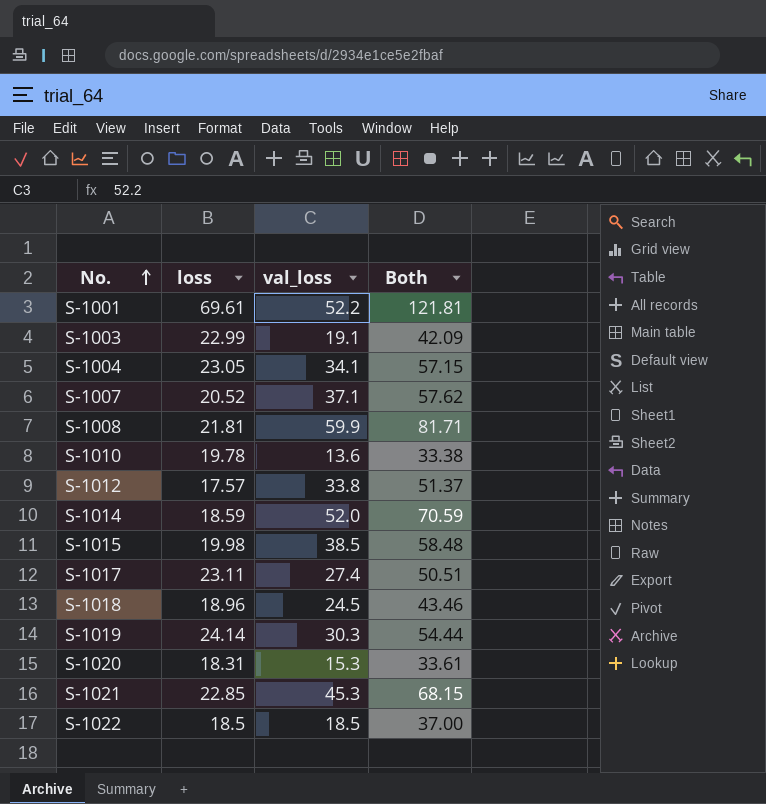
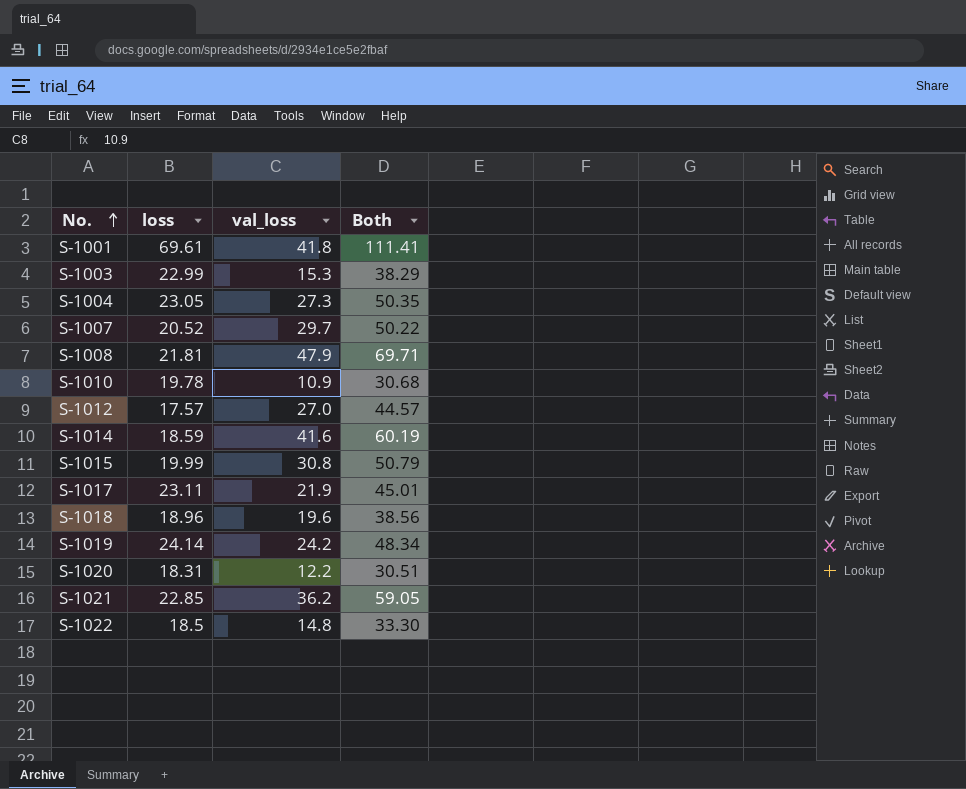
S-1001 | val_loss: 52.2 -> 41.8
S-1001 | Both: 121.81 -> 111.41
S-1003 | val_loss: 19.1 -> 15.3
S-1003 | Both: 42.09 -> 38.29
S-1004 | val_loss: 34.1 -> 27.3
S-1004 | Both: 57.15 -> 50.35
S-1007 | val_loss: 37.1 -> 29.7
S-1007 | Both: 57.62 -> 50.22
S-1008 | val_loss: 59.9 -> 47.9
S-1008 | Both: 81.71 -> 69.71
S-1010 | val_loss: 13.6 -> 10.9
S-1010 | Both: 33.38 -> 30.68
S-1012 | val_loss: 33.8 -> 27.0
S-1012 | Both: 51.37 -> 44.57
S-1014 | val_loss: 52.0 -> 41.6
S-1014 | Both: 70.59 -> 60.19
S-1015 | loss: 19.98 -> 19.99
S-1015 | val_loss: 38.5 -> 30.8
S-1015 | Both: 58.48 -> 50.79
S-1017 | val_loss: 27.4 -> 21.9
S-1017 | Both: 50.51 -> 45.01
S-1018 | val_loss: 24.5 -> 19.6
S-1018 | Both: 43.46 -> 38.56
S-1019 | val_loss: 30.3 -> 24.2
S-1019 | Both: 54.44 -> 48.34
S-1020 | val_loss: 15.3 -> 12.2
S-1020 | Both: 33.61 -> 30.51
S-1021 | val_loss: 45.3 -> 36.2
S-1021 | Both: 68.15 -> 59.05
S-1022 | val_loss: 18.5 -> 14.8
S-1022 | Both: 37.00 -> 33.30

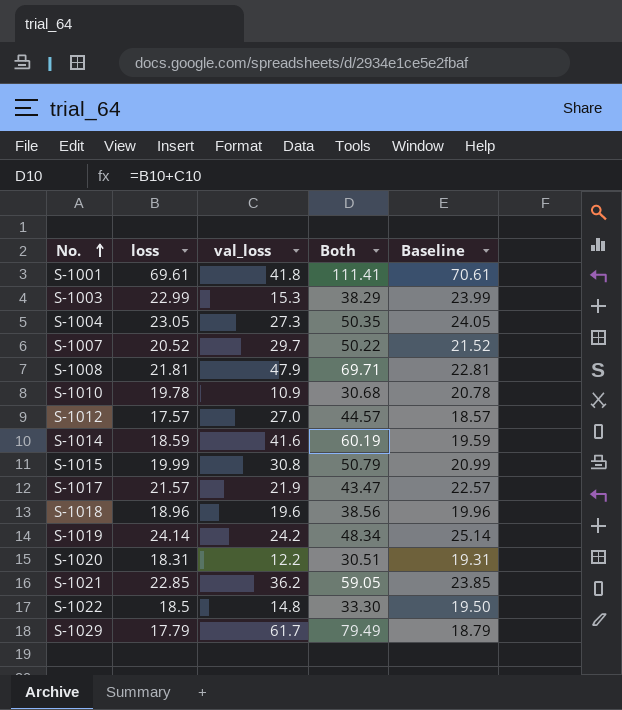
column Baseline | formula: none -> [loss] + 1
S-1017 | loss: 23.11 -> 21.57
S-1017 | Both: 45.01 -> 43.47
row S-1029: none -> 17.79 | 61.7 | 79.49 | 18.79

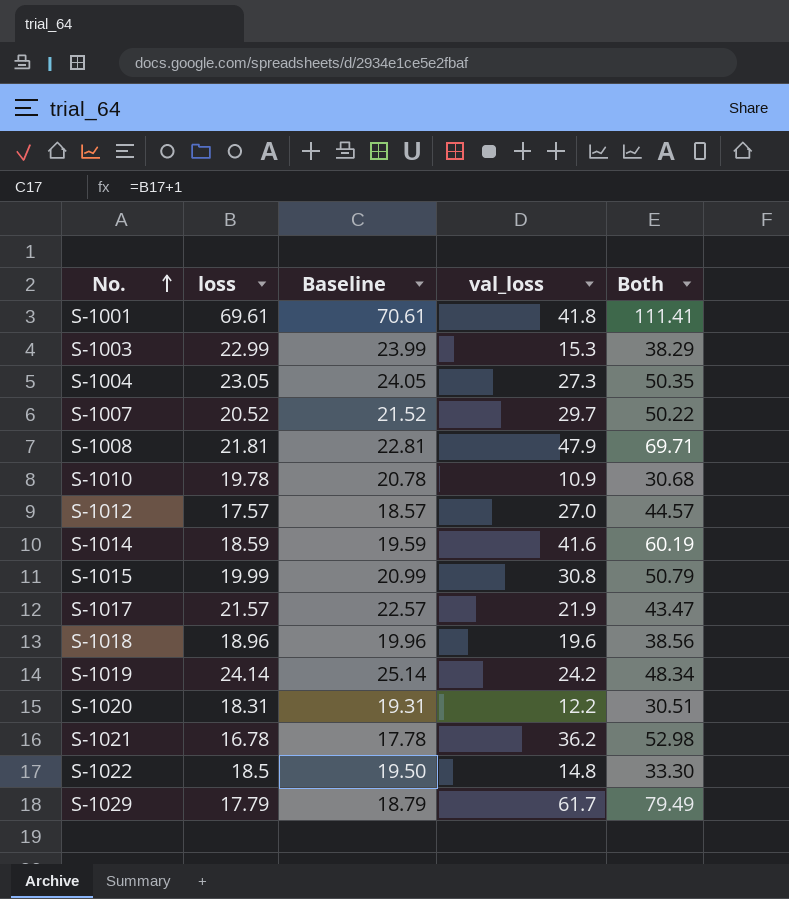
column Baseline | position: 5 -> 3
S-1021 | loss: 22.85 -> 16.78
S-1021 | Baseline: 23.85 -> 17.78
S-1021 | Both: 59.05 -> 52.98

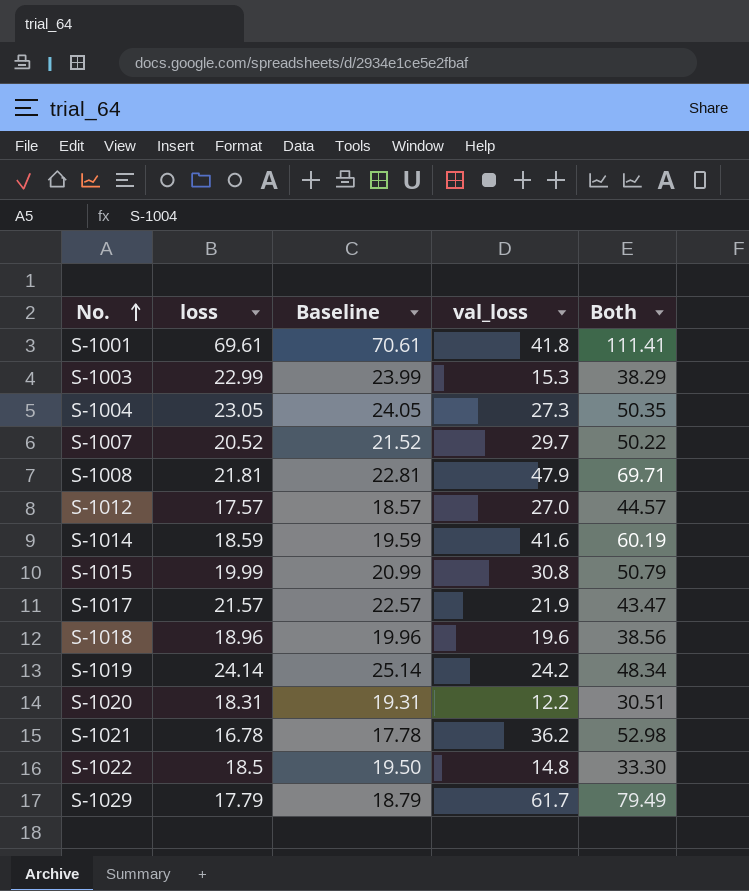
row S-1010: 19.78 | 20.78 | 10.9 | 30.68 -> none

